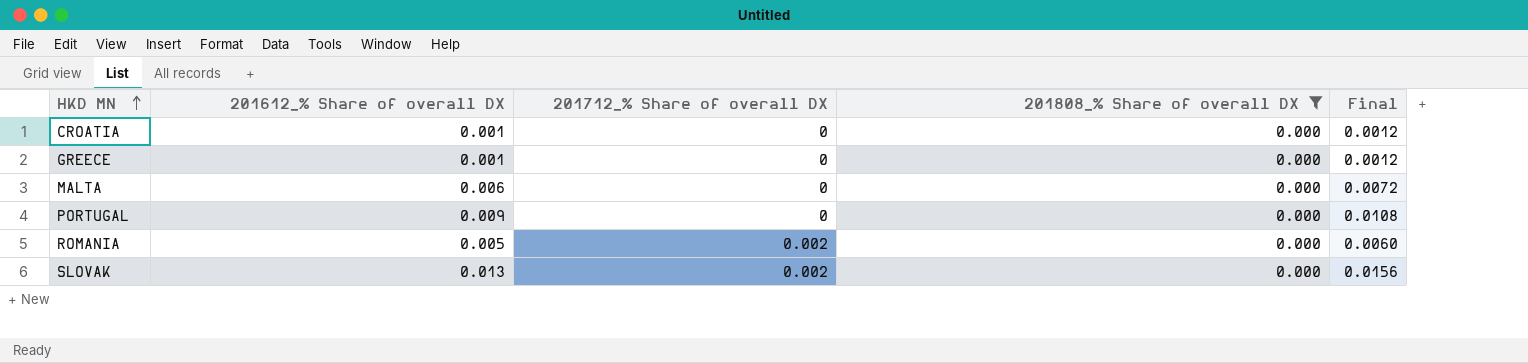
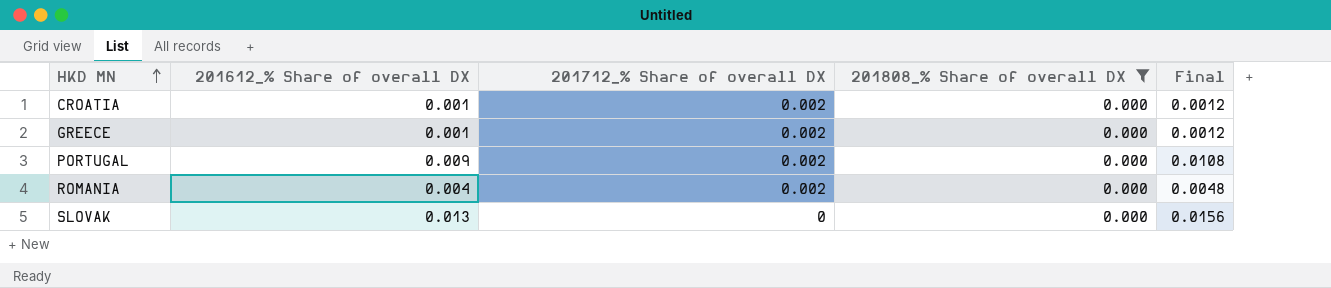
row MALTA: 0.006 | 0 | 0.000 | 0.0072 -> none
CROATIA | 201712_% Share of overall DX: 0 -> 0.002
GREECE | 201712_% Share of overall DX: 0 -> 0.002
PORTUGAL | 201712_% Share of overall DX: 0 -> 0.002
ROMANIA | 201612_% Share of overall DX: 0.005 -> 0.004
ROMANIA | Final: 0.0060 -> 0.0048
SLOVAK | 201712_% Share of overall DX: 0.002 -> 0

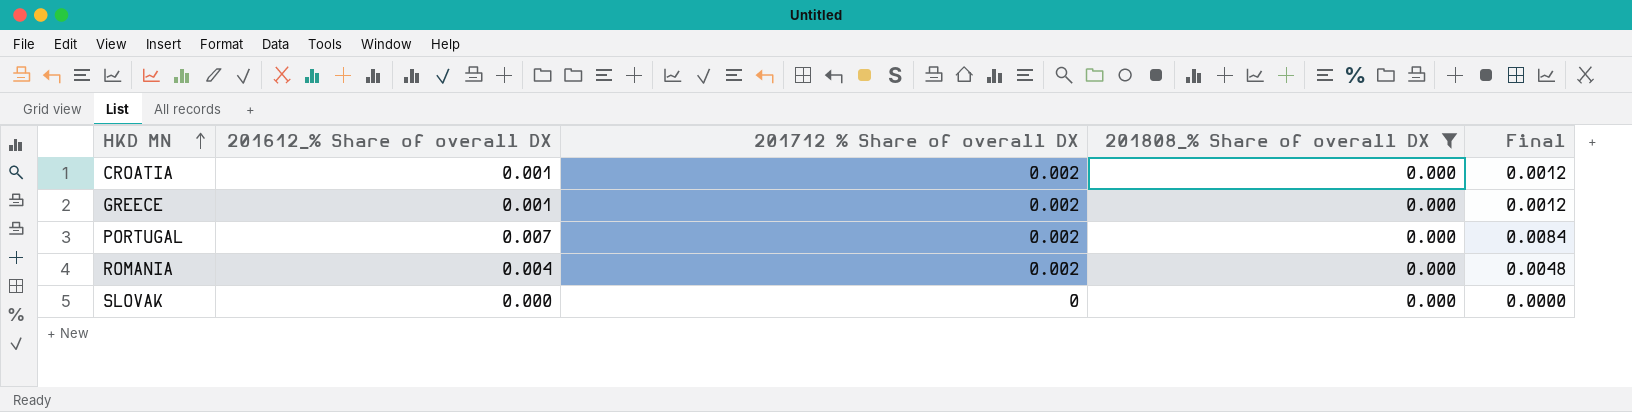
column name: 201712_% Share of overall DX -> 201712 % Share of overall DX
PORTUGAL | 201612_% Share of overall DX: 0.009 -> 0.007
PORTUGAL | Final: 0.0108 -> 0.0084
SLOVAK | 201612_% Share of overall DX: 0.013 -> 0.000
SLOVAK | Final: 0.0156 -> 0.0000

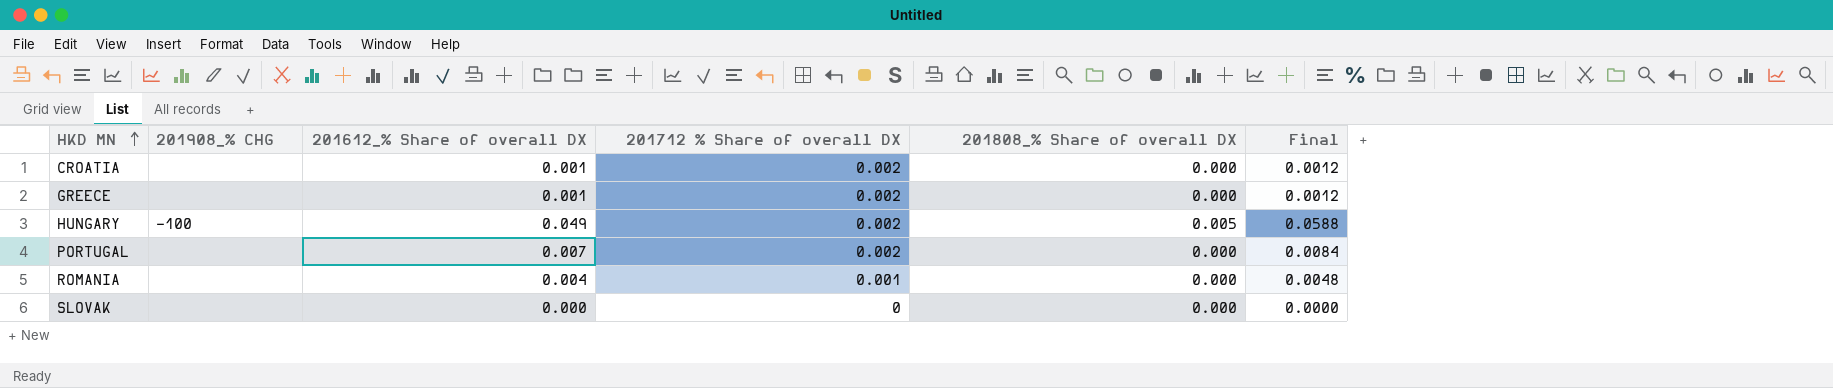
filter: 201808_% Share of overall DX = 0.000 -> none
column 201908_% CHG | position: none -> 2
ROMANIA | 201712 % Share of overall DX: 0.002 -> 0.001

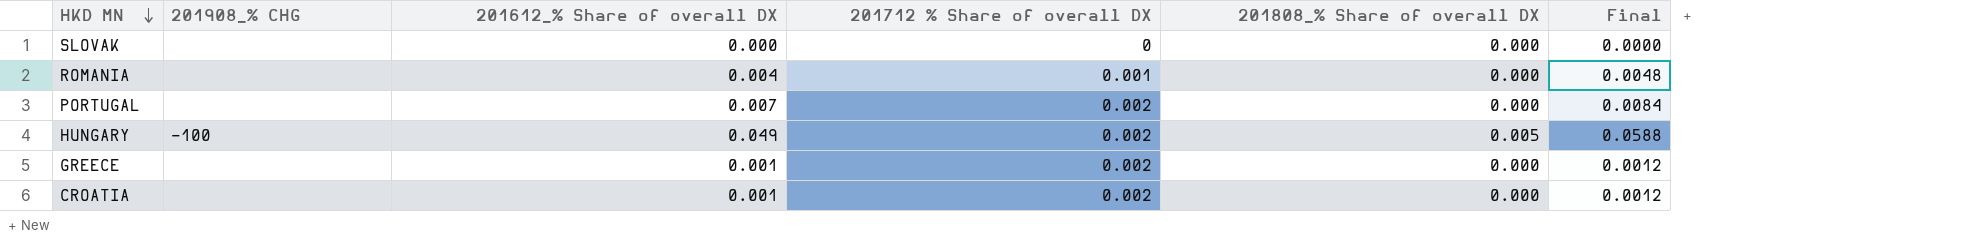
row order: HKD MN ascending -> HKD MN descending

